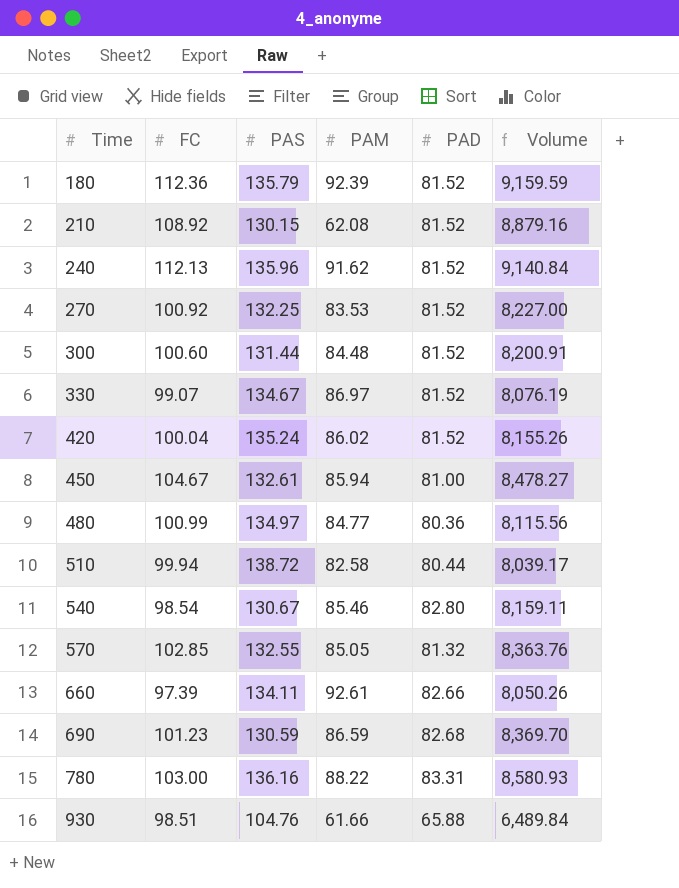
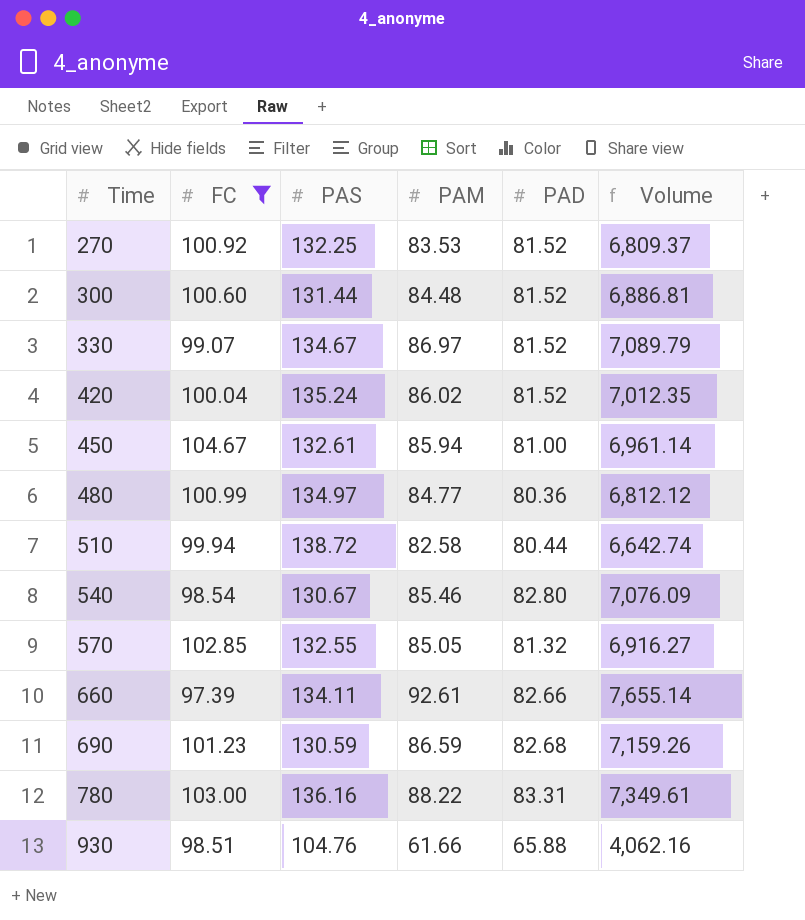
filter: none -> FC <= 104.67
column Volume | formula: [FC] * [PAD] -> [PAM] * [PAD]

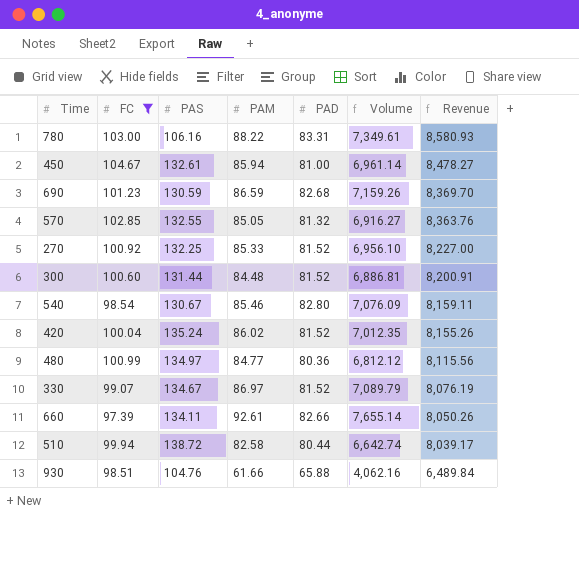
row order: Time ascending -> Revenue descending
column Revenue | formula: none -> [FC] * [PAD]
780 | PAS: 136.16 -> 106.16
270 | PAM: 83.53 -> 85.33
270 | Volume: 6,809.37 -> 6,956.10

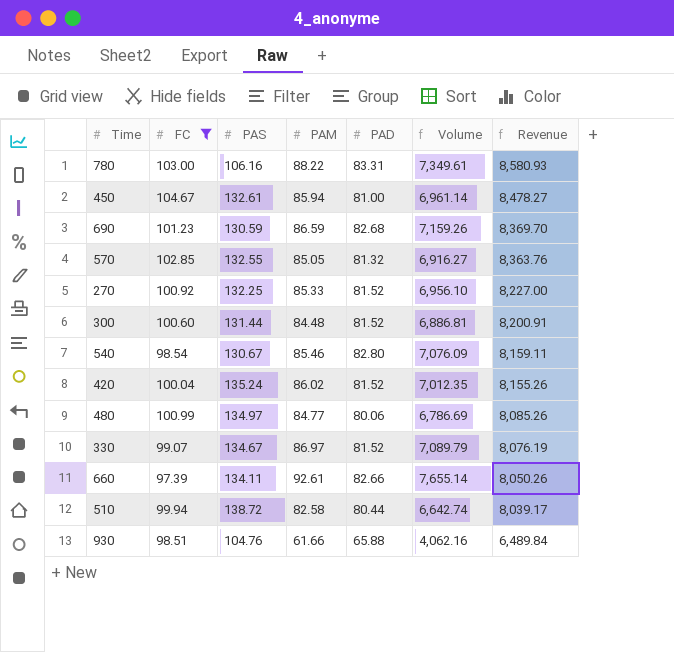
480 | PAD: 80.36 -> 80.06
480 | Volume: 6,812.12 -> 6,786.69
480 | Revenue: 8,115.56 -> 8,085.26

